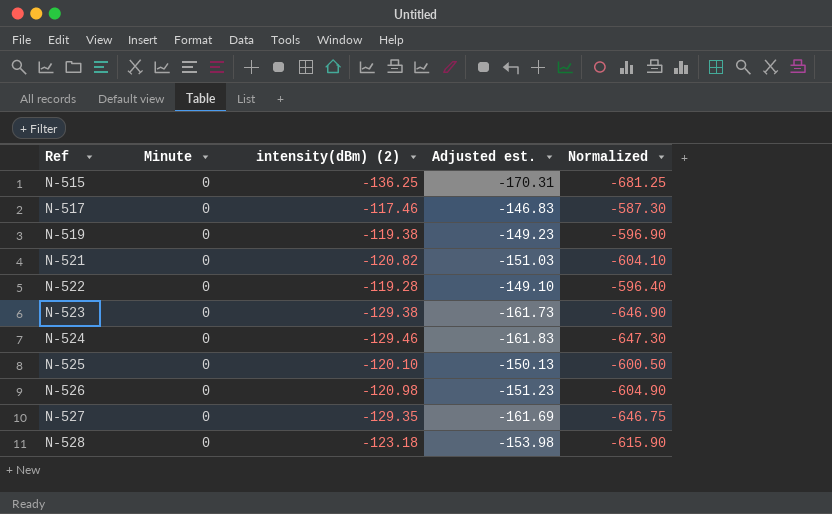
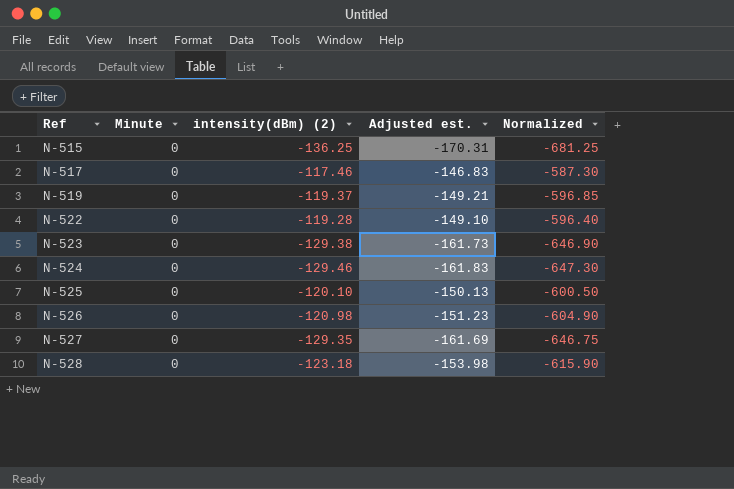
row N-521: 0 | -120.82 | -151.03 | -604.10 -> none
N-519 | intensity(dBm) (2): -119.38 -> -119.37
N-519 | Adjusted est.: -149.23 -> -149.21
N-519 | Normalized: -596.90 -> -596.85

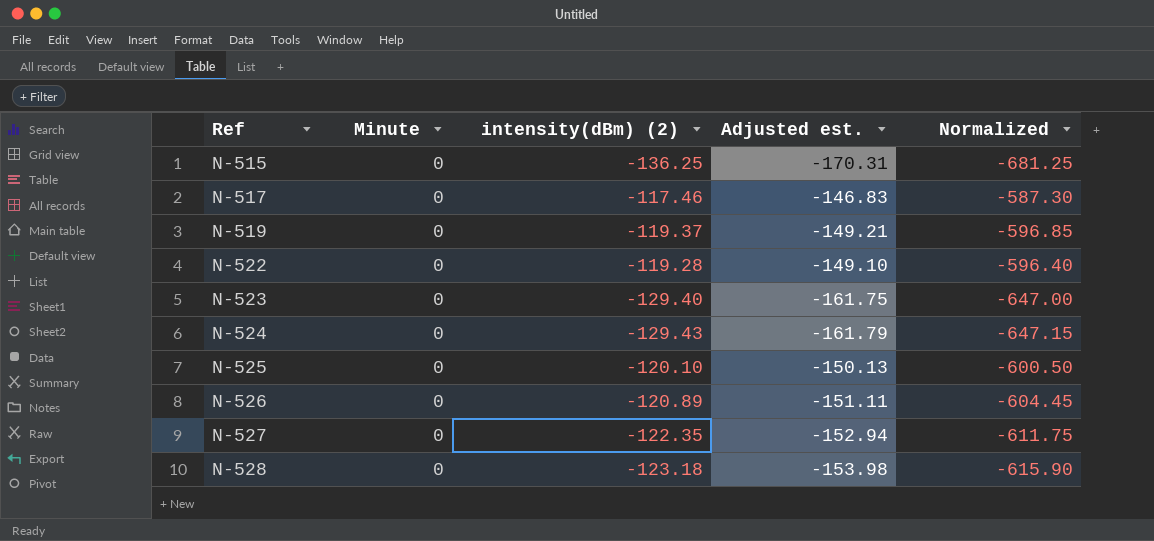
N-523 | intensity(dBm) (2): -129.38 -> -129.40
N-523 | Adjusted est.: -161.73 -> -161.75
N-523 | Normalized: -646.90 -> -647.00
N-524 | intensity(dBm) (2): -129.46 -> -129.43
N-524 | Adjusted est.: -161.83 -> -161.79
N-524 | Normalized: -647.30 -> -647.15
N-526 | intensity(dBm) (2): -120.98 -> -120.89
N-526 | Adjusted est.: -151.23 -> -151.11
N-526 | Normalized: -604.90 -> -604.45
N-527 | intensity(dBm) (2): -129.35 -> -122.35
N-527 | Adjusted est.: -161.69 -> -152.94
N-527 | Normalized: -646.75 -> -611.75

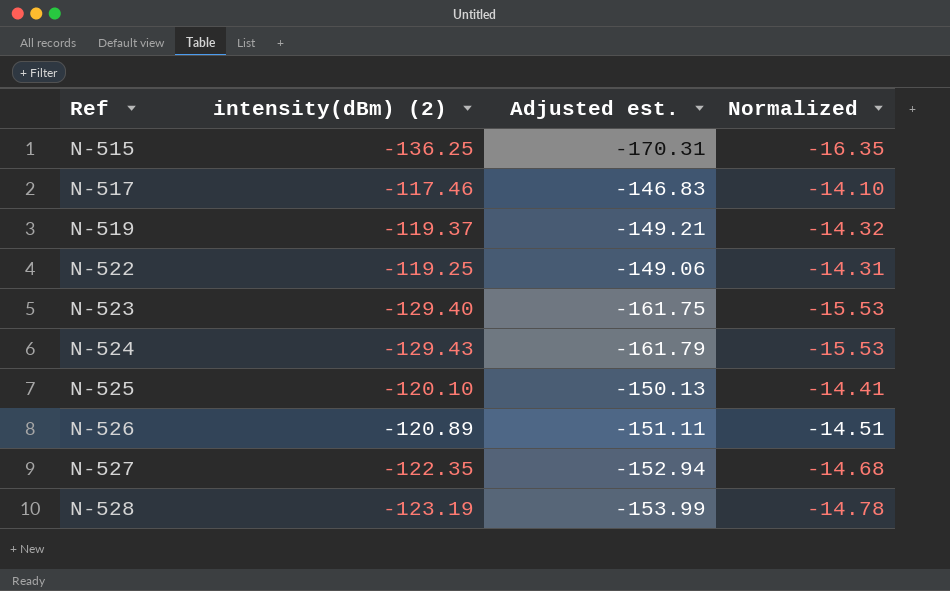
column Minute | position: 2 -> none
column Normalized | formula: [intensity(dBm) (2)] * 5 -> [intensity(dBm) (2)] * 0.12
N-522 | intensity(dBm) (2): -119.28 -> -119.25
N-522 | Adjusted est.: -149.10 -> -149.06
N-528 | intensity(dBm) (2): -123.18 -> -123.19
N-528 | Adjusted est.: -153.98 -> -153.99

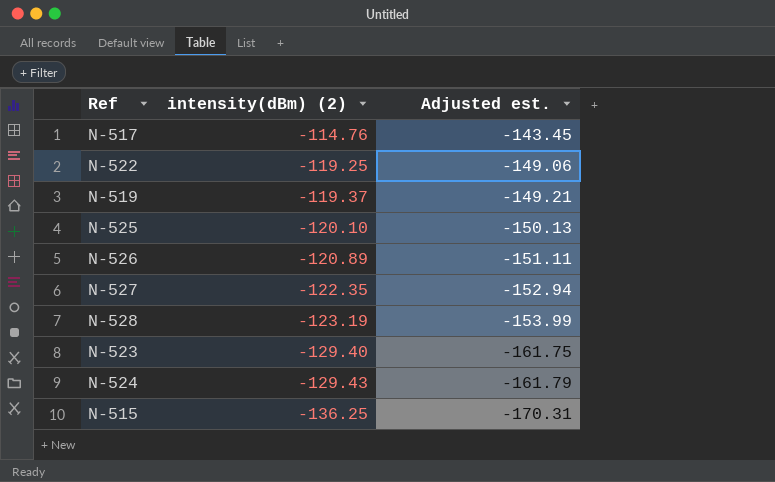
row order: Ref ascending -> intensity(dBm) (2) descending
column Normalized | formula: [intensity(dBm) (2)] * 0.12 -> none
N-517 | intensity(dBm) (2): -117.46 -> -114.76
N-517 | Adjusted est.: -146.83 -> -143.45

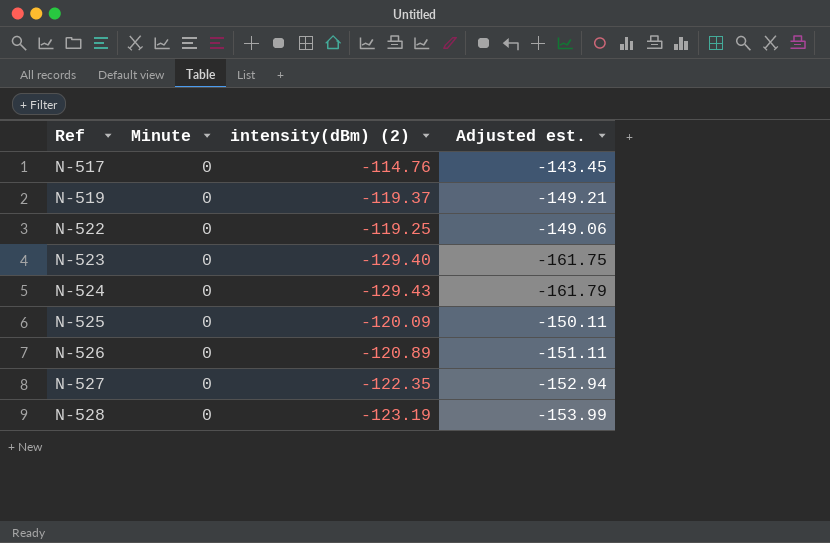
row order: intensity(dBm) (2) descending -> Ref ascending
column Minute | position: none -> 2
row N-515: -136.25 | -170.31 -> none
N-525 | intensity(dBm) (2): -120.10 -> -120.09
N-525 | Adjusted est.: -150.13 -> -150.11

